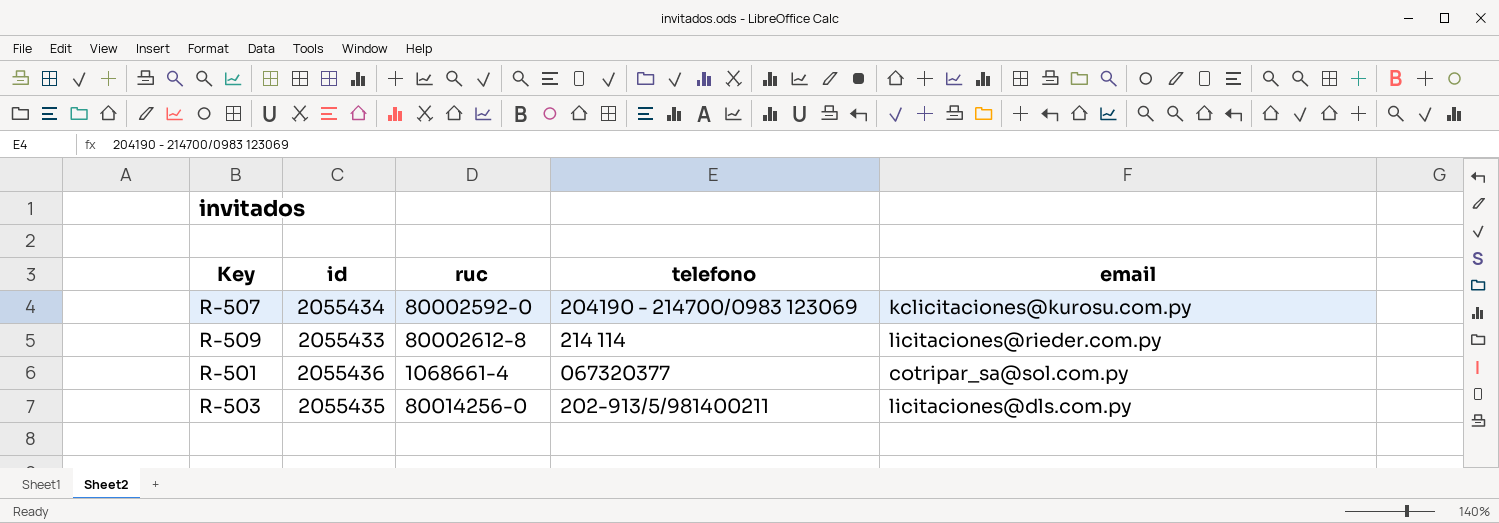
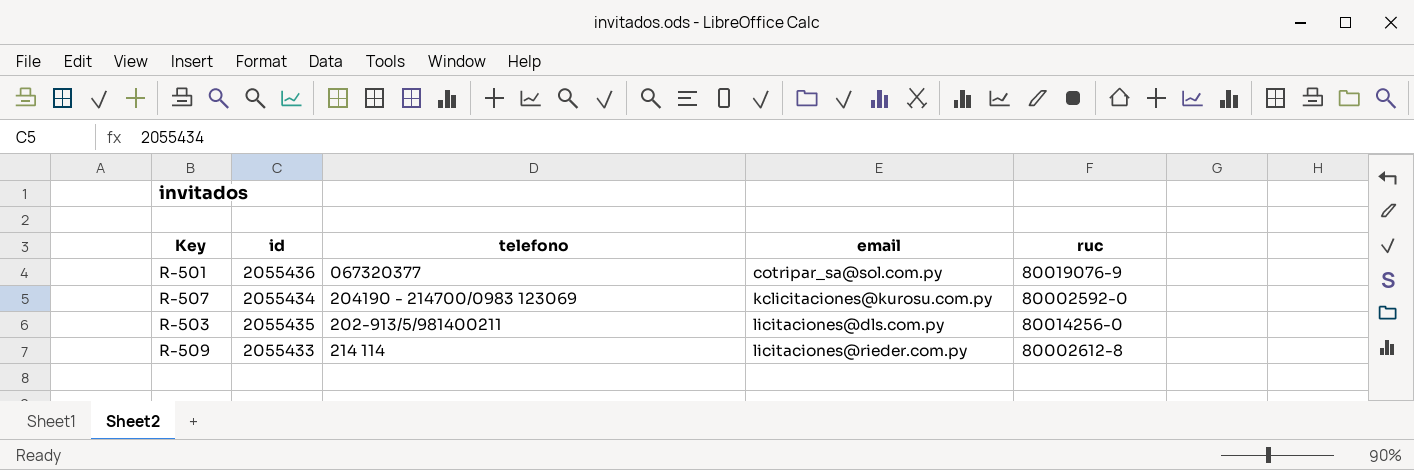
row order: none -> email ascending
column ruc | position: 3 -> 5
R-501 | ruc: 1068661-4 -> 80019076-9

